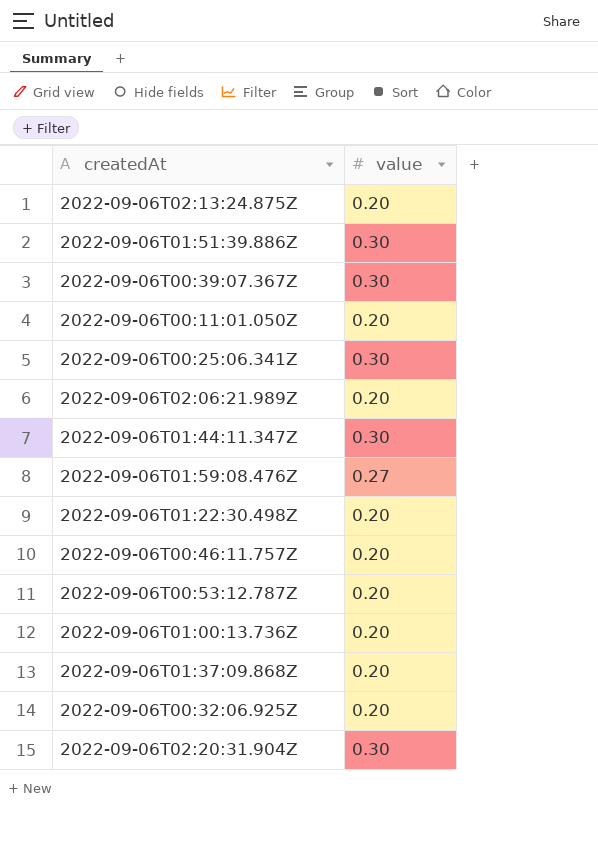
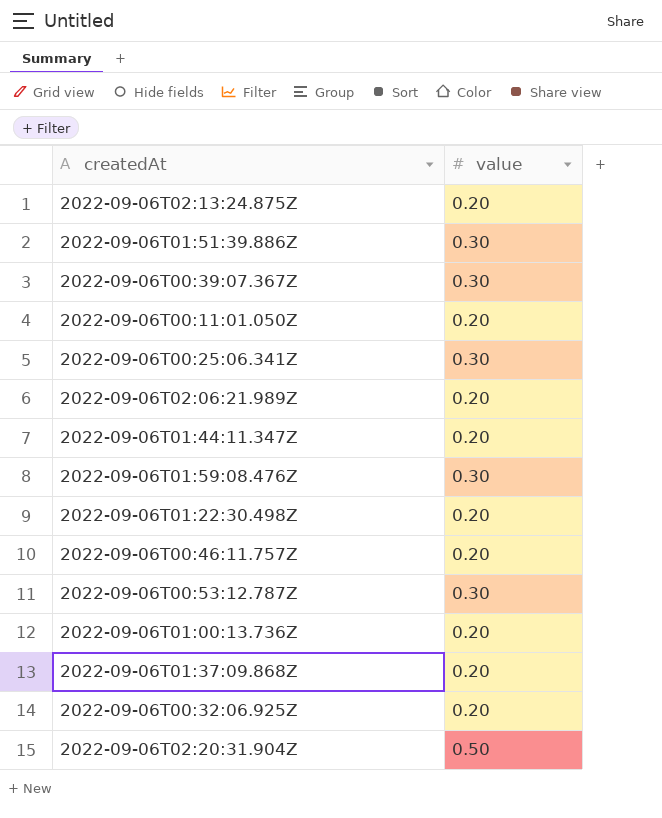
2022-09-06T01:44:11.347Z | value: 0.30 -> 0.20
2022-09-06T01:59:08.476Z | value: 0.27 -> 0.30
2022-09-06T00:53:12.787Z | value: 0.20 -> 0.30
2022-09-06T02:20:31.904Z | value: 0.30 -> 0.50

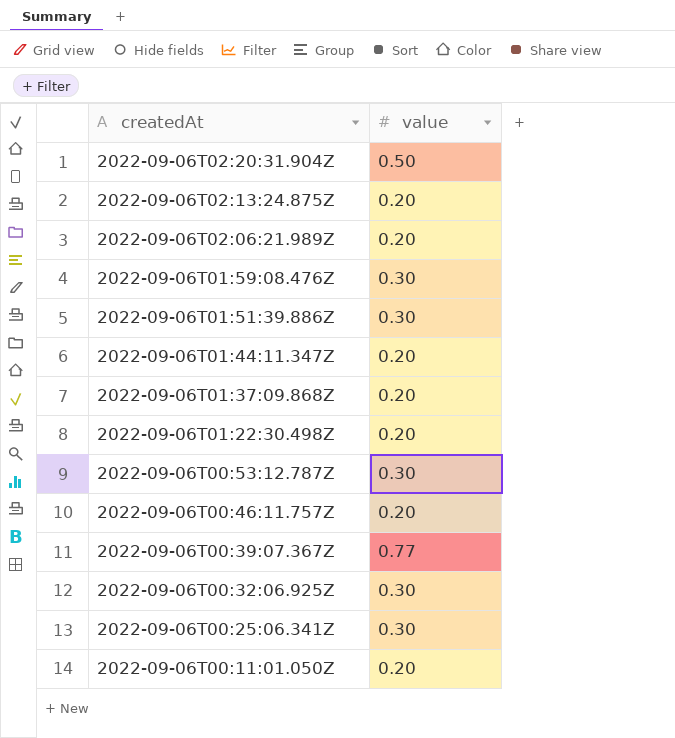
row order: none -> createdAt descending
row 2022-09-06T01:00:13.736Z: 0.20 -> none
2022-09-06T00:39:07.367Z | value: 0.30 -> 0.77
2022-09-06T00:32:06.925Z | value: 0.20 -> 0.30

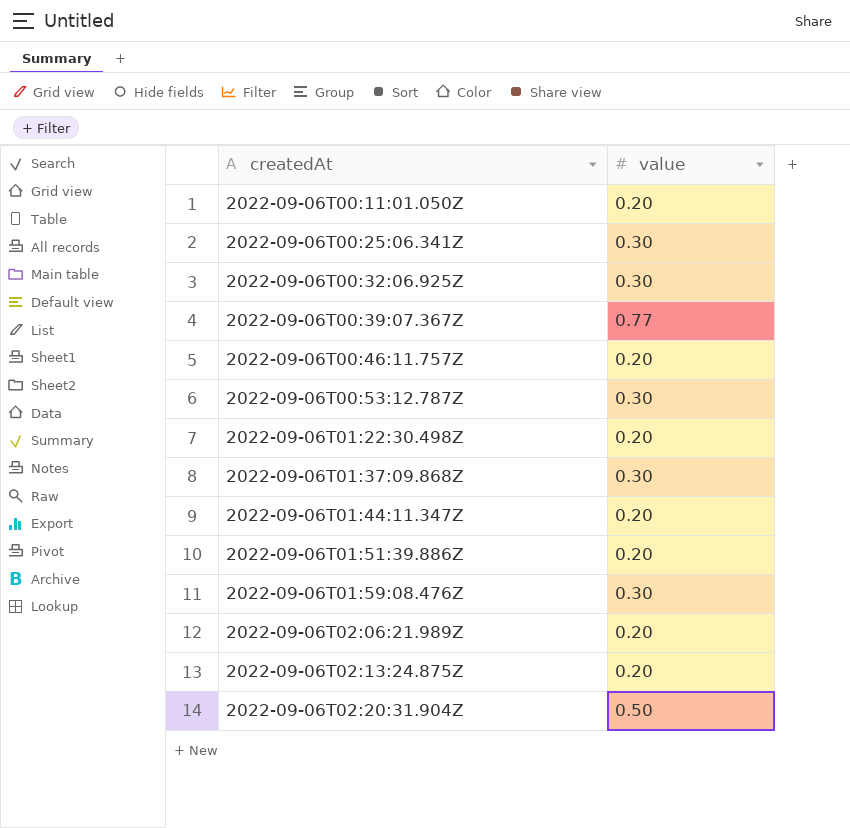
row order: createdAt descending -> createdAt ascending
2022-09-06T01:37:09.868Z | value: 0.20 -> 0.30
2022-09-06T01:51:39.886Z | value: 0.30 -> 0.20

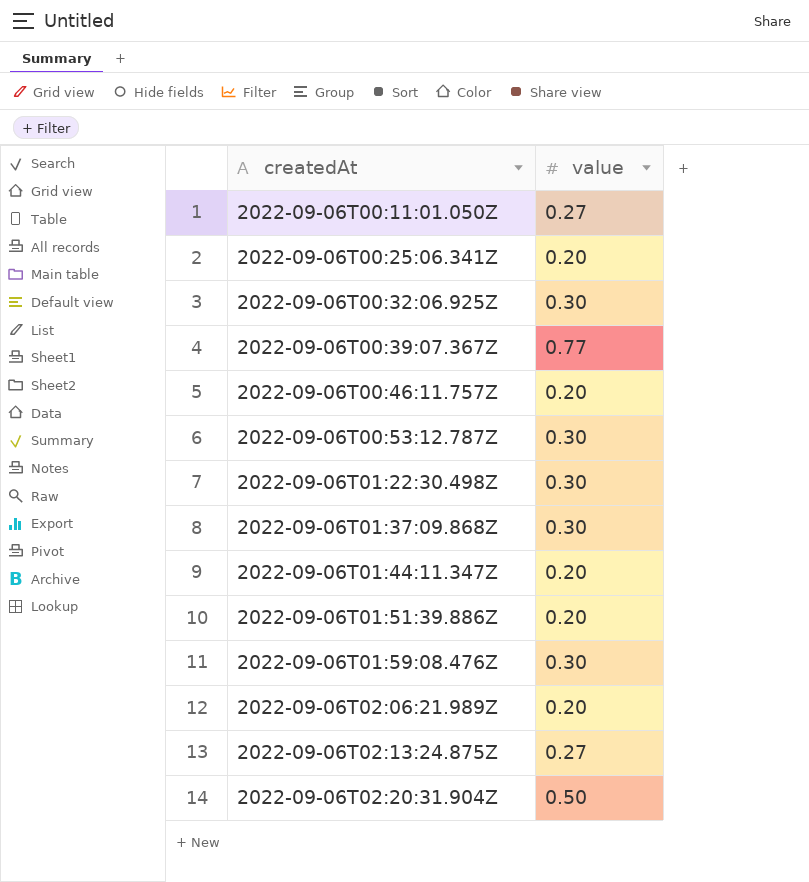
2022-09-06T00:11:01.050Z | value: 0.20 -> 0.27
2022-09-06T00:25:06.341Z | value: 0.30 -> 0.20
2022-09-06T01:22:30.498Z | value: 0.20 -> 0.30
2022-09-06T02:13:24.875Z | value: 0.20 -> 0.27

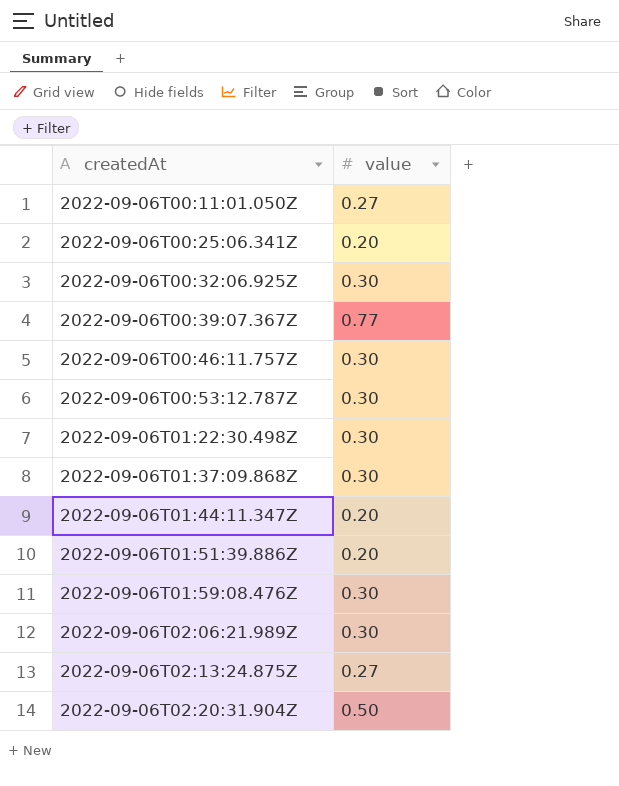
2022-09-06T00:46:11.757Z | value: 0.20 -> 0.30
2022-09-06T02:06:21.989Z | value: 0.20 -> 0.30

